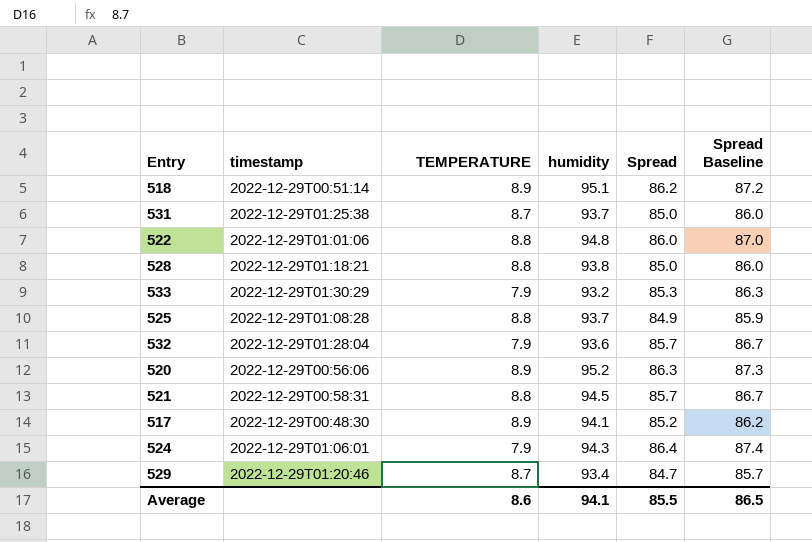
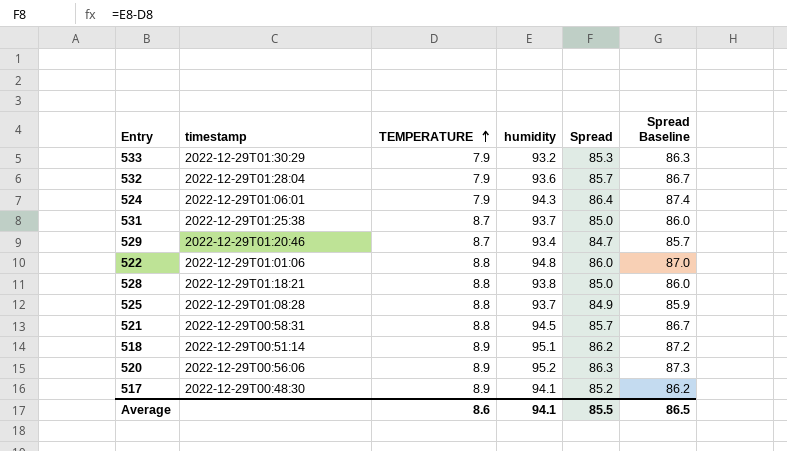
row order: none -> TEMPERATURE ascending

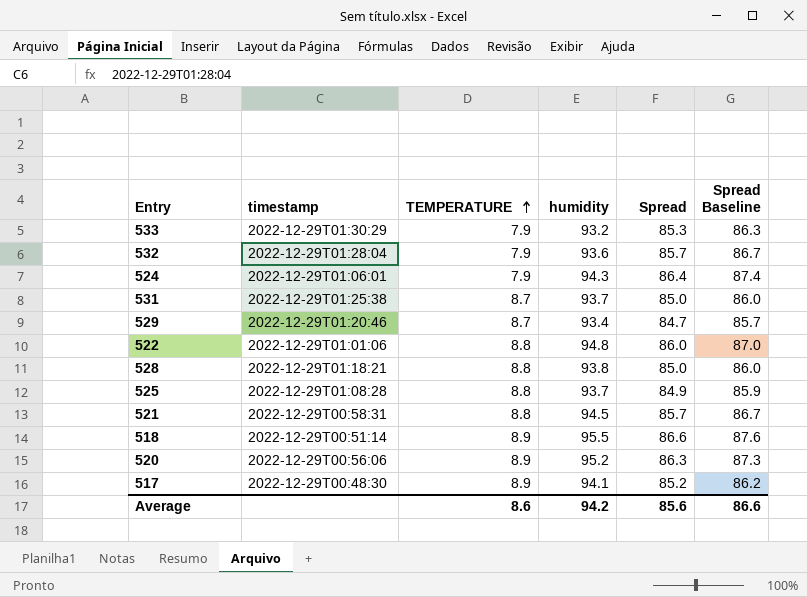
518 | humidity: 95.1 -> 95.5
518 | Spread: 86.2 -> 86.6
518 | Spread Baseline: 87.2 -> 87.6
Average | humidity: 94.1 -> 94.2
Average | Spread: 85.5 -> 85.6
Average | Spread Baseline: 86.5 -> 86.6

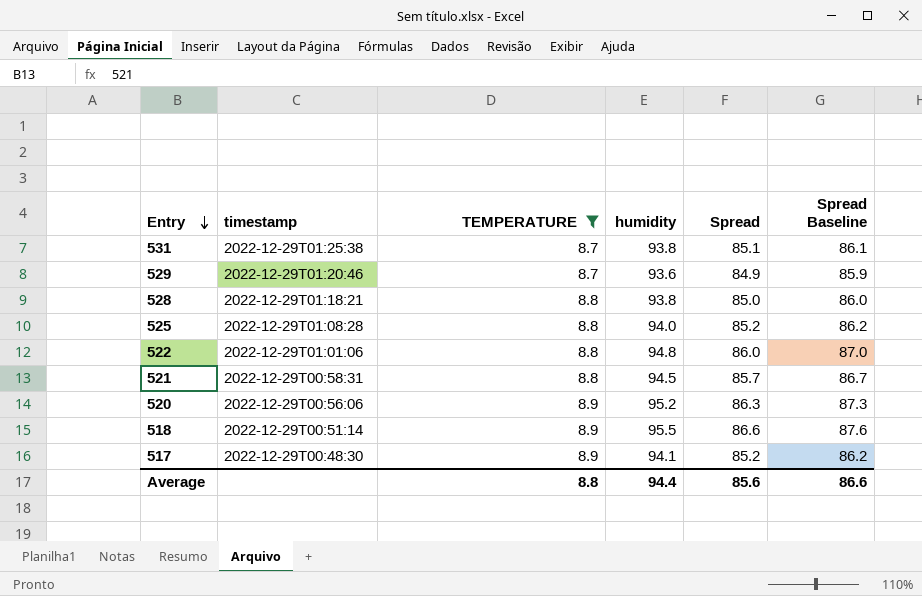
filter: none -> TEMPERATURE != 7.9
row order: TEMPERATURE ascending -> Entry descending
531 | humidity: 93.7 -> 93.8
531 | Spread: 85.0 -> 85.1
531 | Spread Baseline: 86.0 -> 86.1
529 | humidity: 93.4 -> 93.6
529 | Spread: 84.7 -> 84.9
529 | Spread Baseline: 85.7 -> 85.9
525 | humidity: 93.7 -> 94.0
525 | Spread: 84.9 -> 85.2
525 | Spread Baseline: 85.9 -> 86.2
Average | TEMPERATURE: 8.6 -> 8.8
Average | humidity: 94.2 -> 94.4

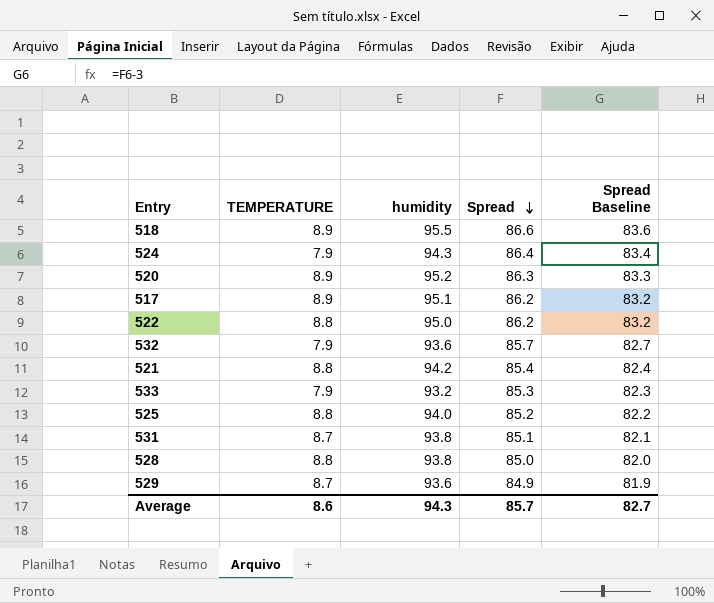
filter: TEMPERATURE != 7.9 -> none
row order: Entry descending -> Spread descending
column timestamp | position: 2 -> none
column Spread Baseline | formula: [Spread] + 1 -> [Spread] - 3
517 | humidity: 94.1 -> 95.1
517 | Spread: 85.2 -> 86.2
522 | humidity: 94.8 -> 95.0
522 | Spread: 86.0 -> 86.2
521 | humidity: 94.5 -> 94.2
521 | Spread: 85.7 -> 85.4
Average | TEMPERATURE: 8.8 -> 8.6
Average | humidity: 94.4 -> 94.3
Average | Spread: 85.6 -> 85.7
Average | Spread Baseline: 86.6 -> 82.7

